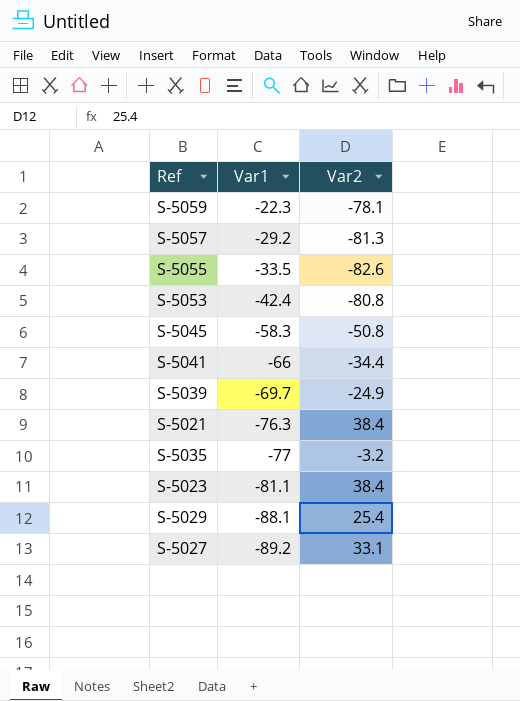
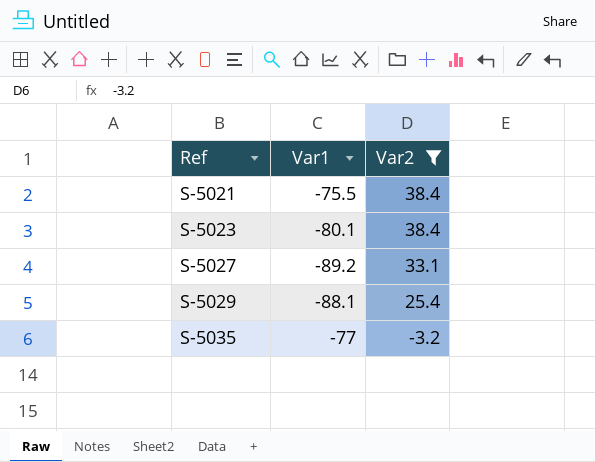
filter: none -> Var2 >= -3.2
row order: Var1 descending -> Ref ascending
S-5021 | Var1: -76.3 -> -75.5
S-5023 | Var1: -81.1 -> -80.1

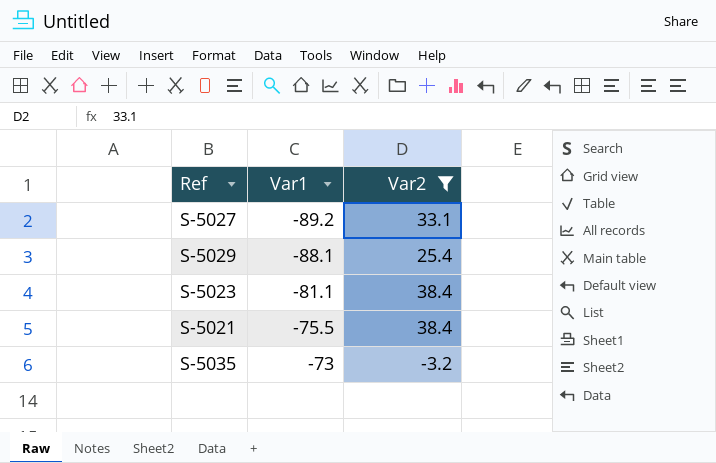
row order: Ref ascending -> Var1 ascending
S-5023 | Var1: -80.1 -> -81.1
S-5035 | Var1: -77 -> -73

